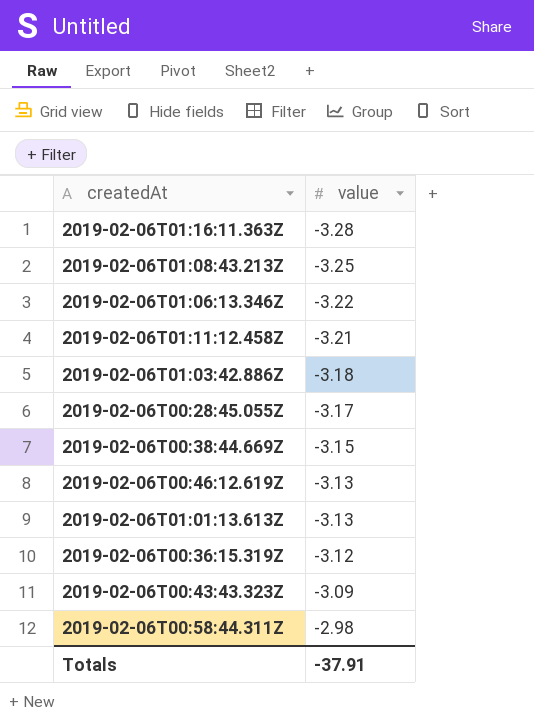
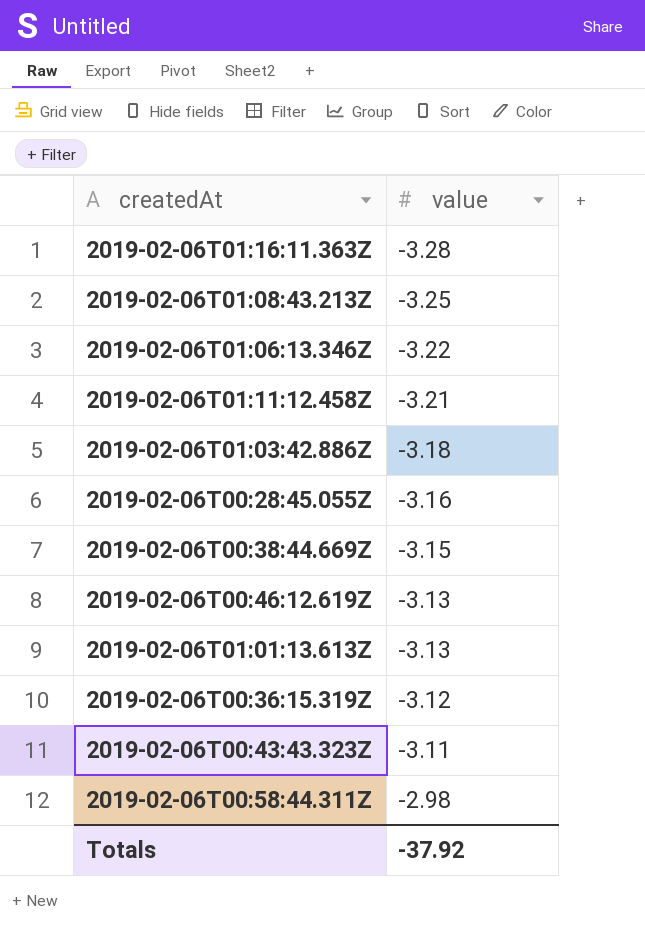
2019-02-06T00:28:45.055Z | value: -3.17 -> -3.16
2019-02-06T00:43:43.323Z | value: -3.09 -> -3.11
Totals | value: -37.91 -> -37.92

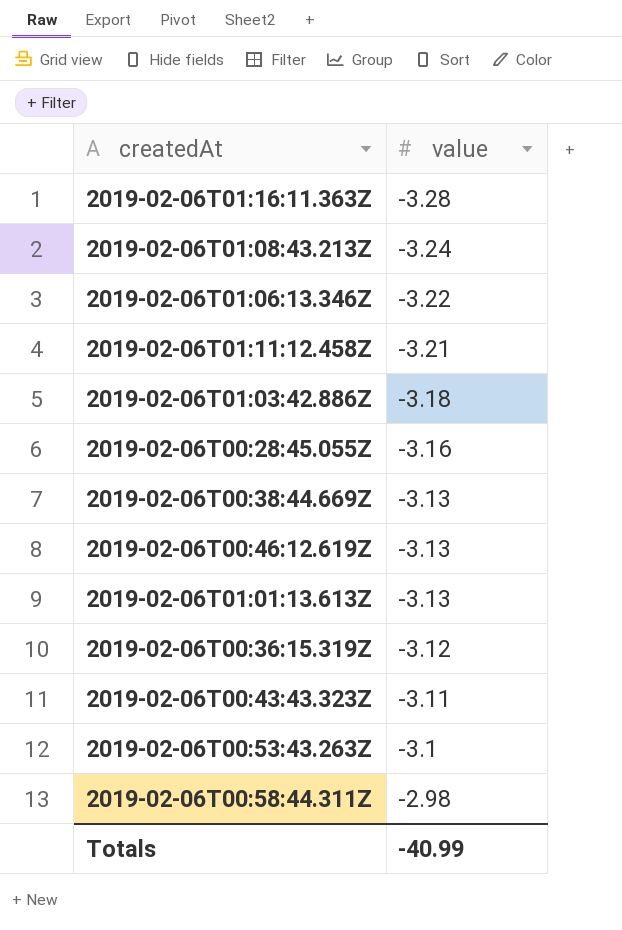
2019-02-06T01:08:43.213Z | value: -3.25 -> -3.24
2019-02-06T00:38:44.669Z | value: -3.15 -> -3.13
row 2019-02-06T00:53:43.263Z: none -> -3.1
Totals | value: -37.92 -> -40.99

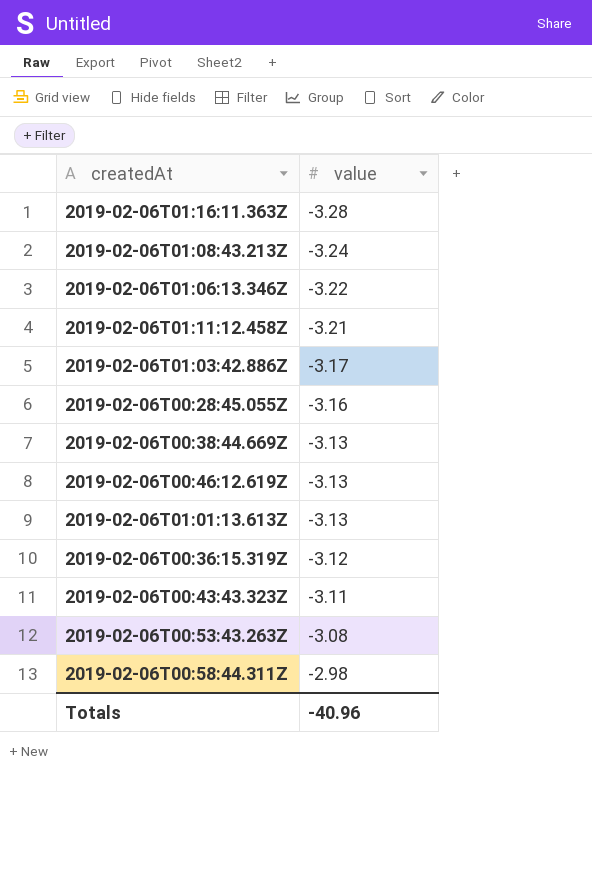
2019-02-06T01:03:42.886Z | value: -3.18 -> -3.17
2019-02-06T00:53:43.263Z | value: -3.1 -> -3.08
Totals | value: -40.99 -> -40.96

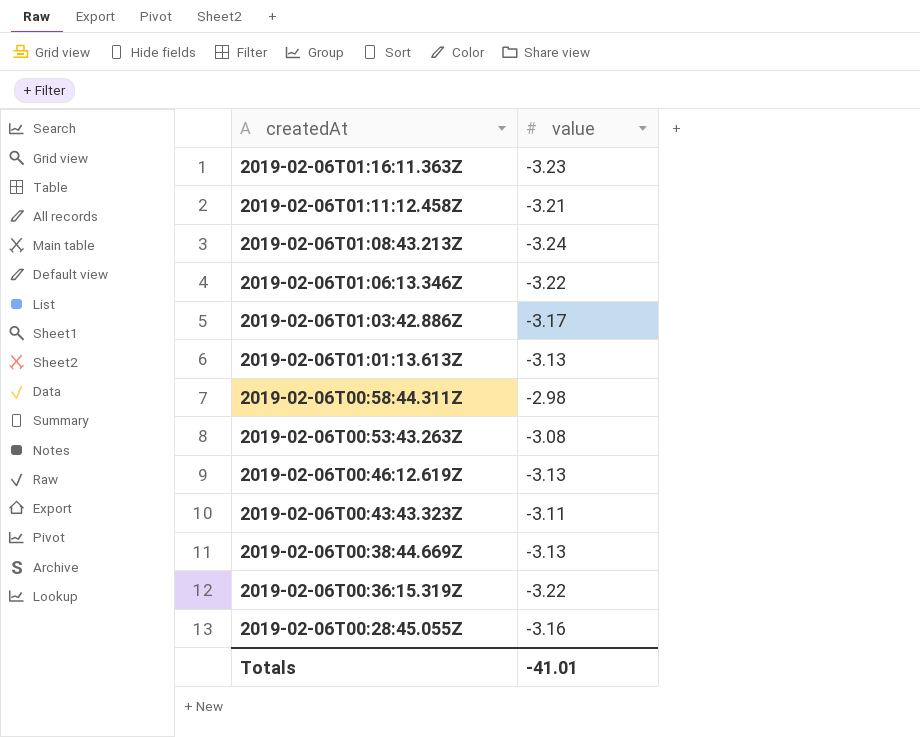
row order: value ascending -> createdAt descending
2019-02-06T01:16:11.363Z | value: -3.28 -> -3.23
2019-02-06T00:36:15.319Z | value: -3.12 -> -3.22
Totals | value: -40.96 -> -41.01

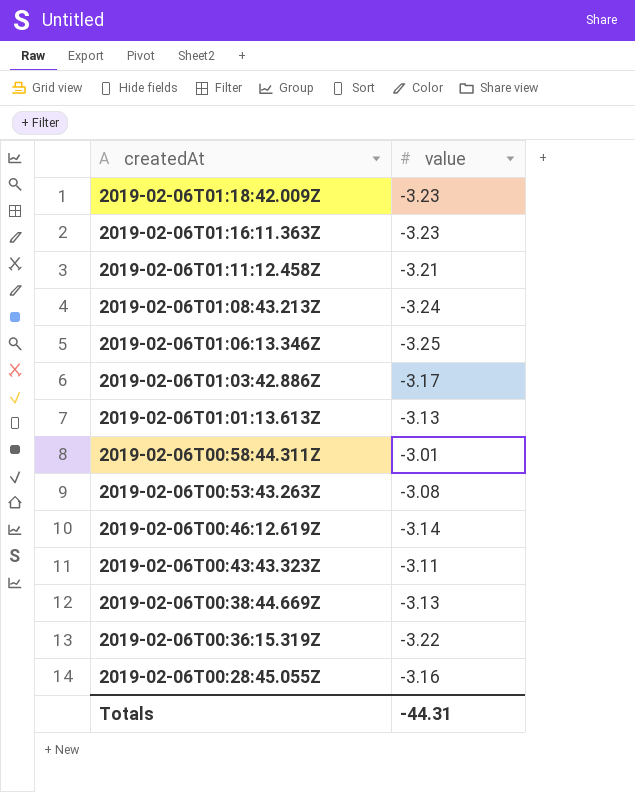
row 2019-02-06T01:18:42.009Z: none -> -3.23
2019-02-06T01:06:13.346Z | value: -3.22 -> -3.25
2019-02-06T00:58:44.311Z | value: -2.98 -> -3.01
2019-02-06T00:46:12.619Z | value: -3.13 -> -3.14
Totals | value: -41.01 -> -44.31

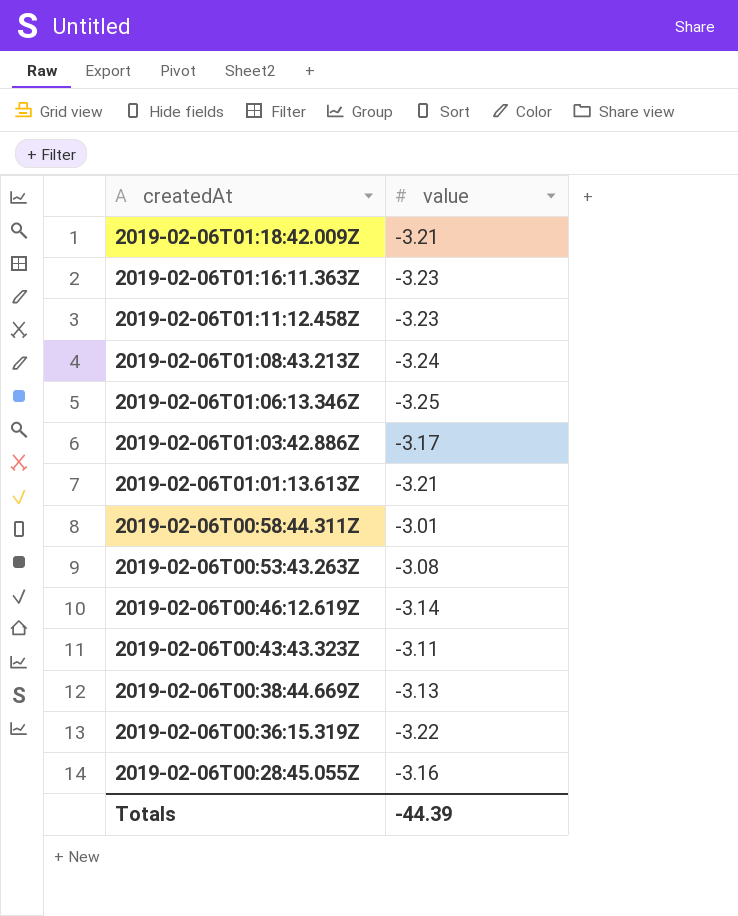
2019-02-06T01:18:42.009Z | value: -3.23 -> -3.21
2019-02-06T01:11:12.458Z | value: -3.21 -> -3.23
2019-02-06T01:01:13.613Z | value: -3.13 -> -3.21
Totals | value: -44.31 -> -44.39

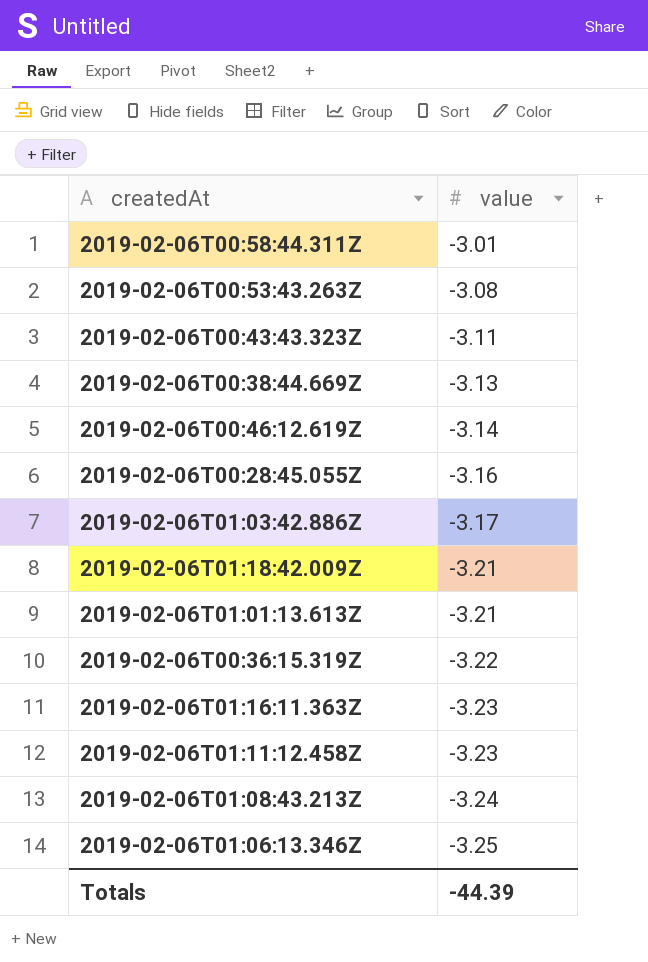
row order: createdAt descending -> value descending

